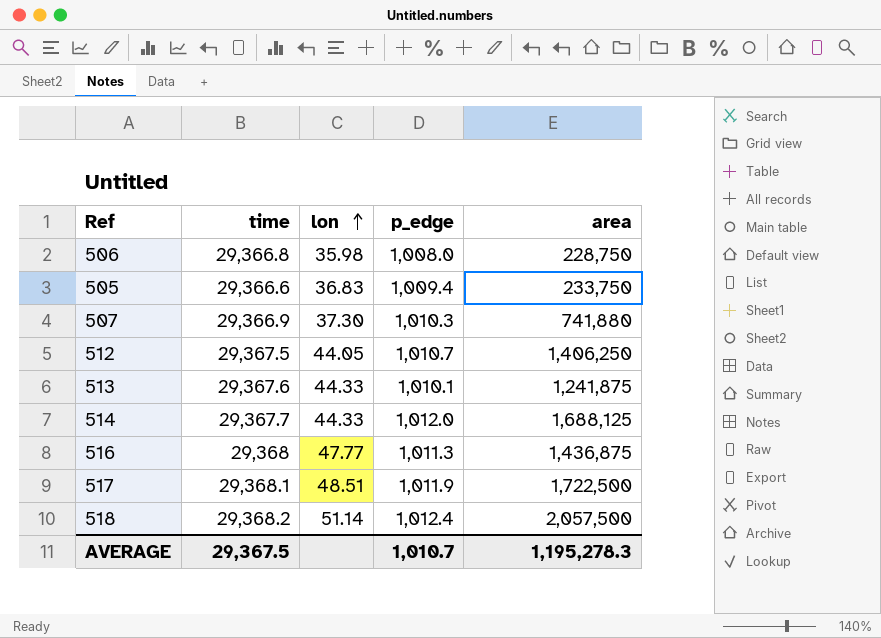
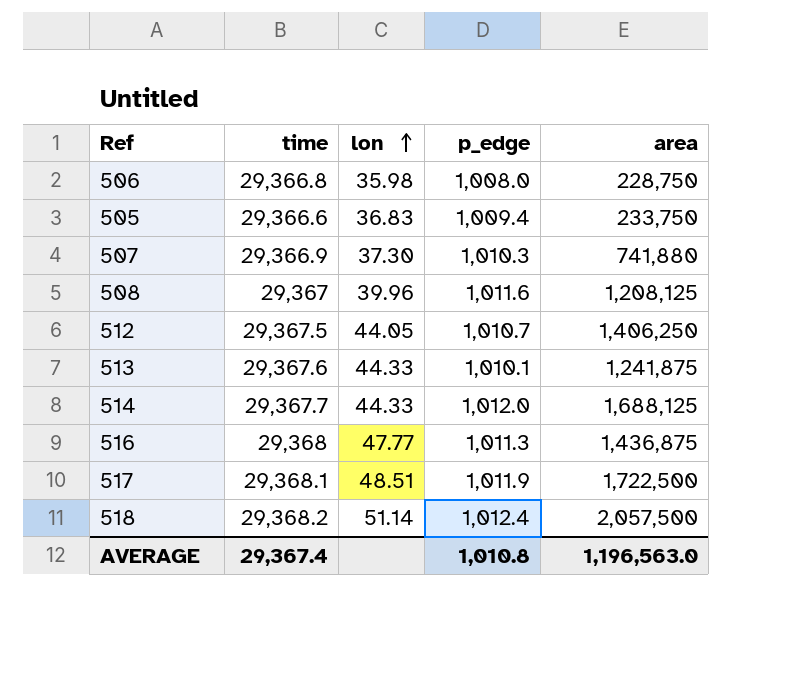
row 508: none -> 29,367 | 39.96 | 1,011.6 | 1,208,125
AVERAGE | time: 29,367.5 -> 29,367.4
AVERAGE | p_edge: 1,010.7 -> 1,010.8
AVERAGE | area: 1,195,278.3 -> 1,196,563.0

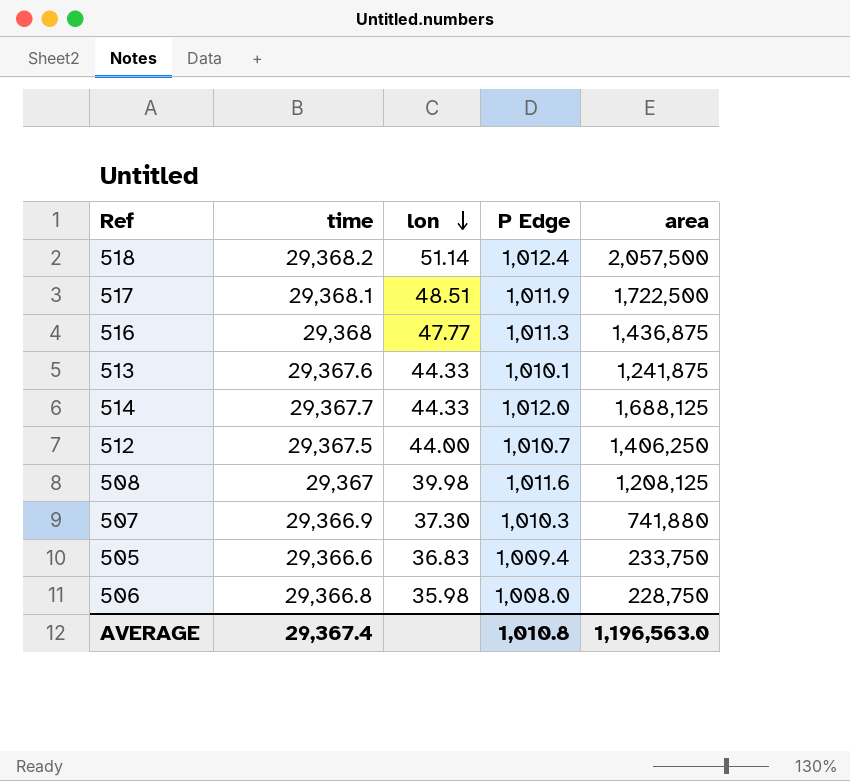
row order: lon ascending -> lon descending
column name: p_edge -> P Edge
512 | lon: 44.05 -> 44.00
508 | lon: 39.96 -> 39.98

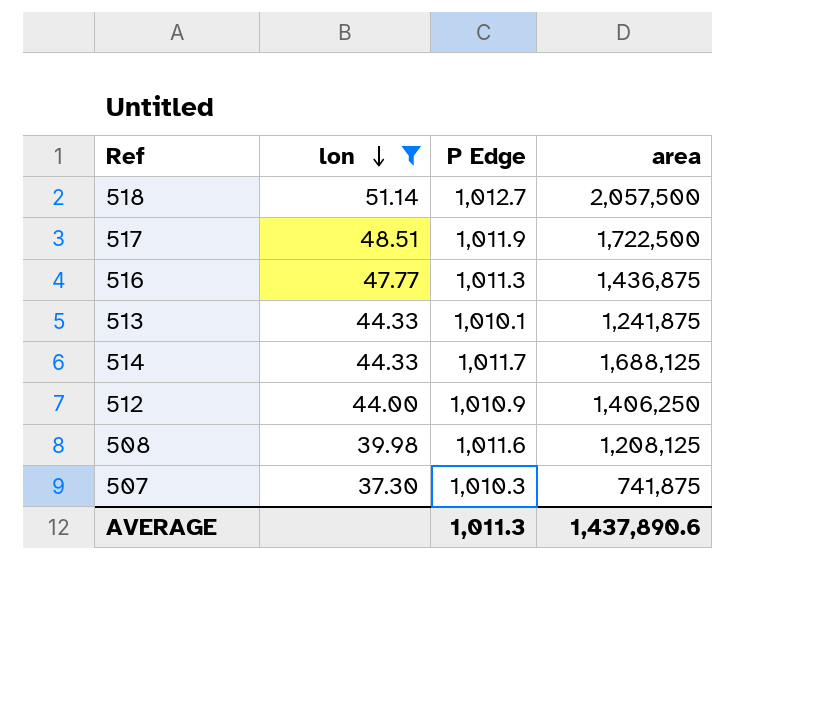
filter: none -> lon >= 37.30
column time | position: 2 -> none
518 | P Edge: 1,012.4 -> 1,012.7
514 | P Edge: 1,012.0 -> 1,011.7
512 | P Edge: 1,010.7 -> 1,010.9
507 | area: 741,880 -> 741,875
AVERAGE | P Edge: 1,010.8 -> 1,011.3
AVERAGE | area: 1,196,563.0 -> 1,437,890.6

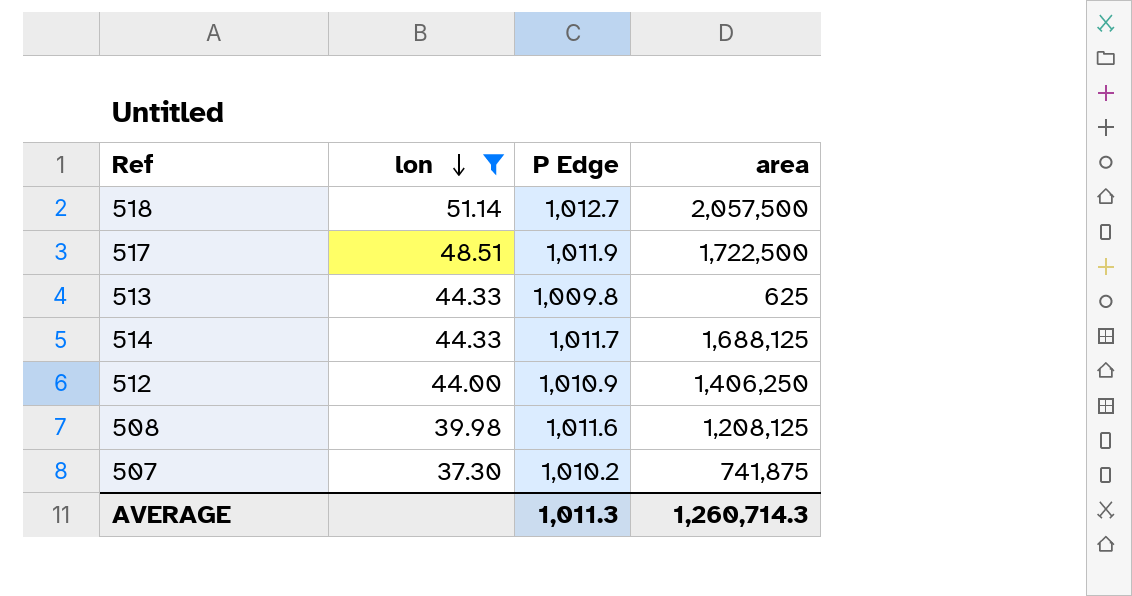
row 516: 47.77 | 1,011.3 | 1,436,875 -> none
513 | P Edge: 1,010.1 -> 1,009.8
513 | area: 1,241,875 -> 625
507 | P Edge: 1,010.3 -> 1,010.2
AVERAGE | area: 1,437,890.6 -> 1,260,714.3

